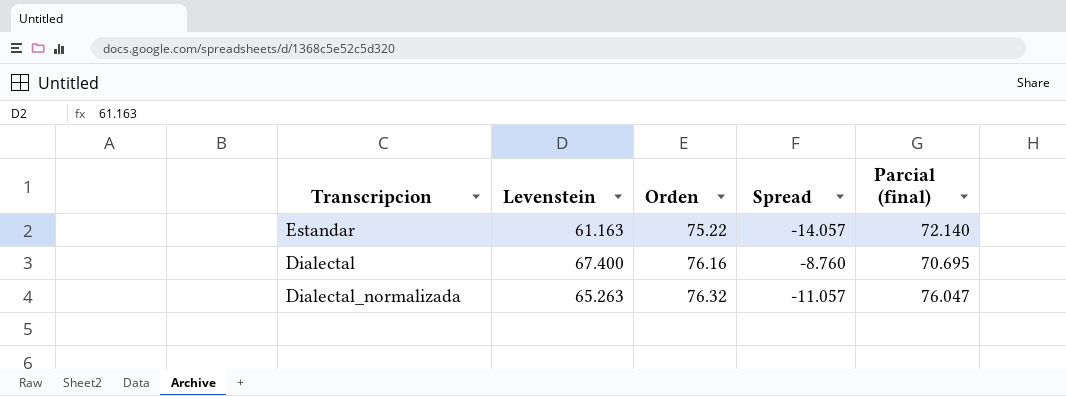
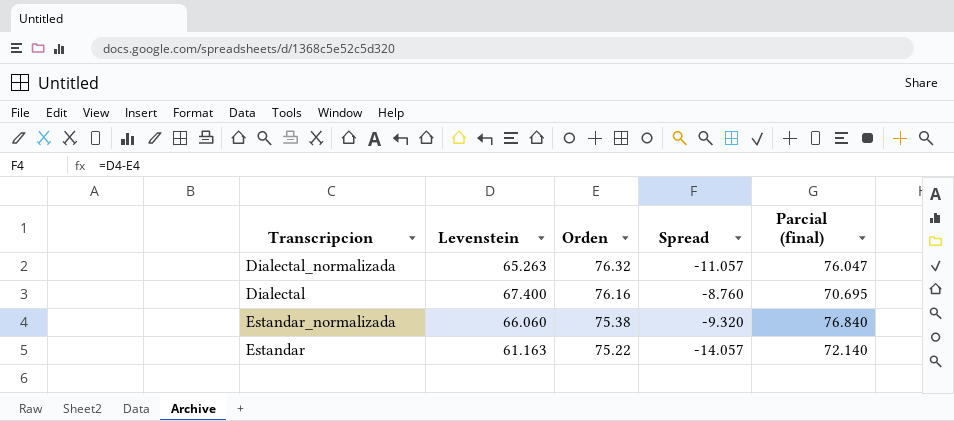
row order: Orden ascending -> Orden descending
row Estandar_normalizada: none -> 66.060 | 75.38 | -9.320 | 76.840

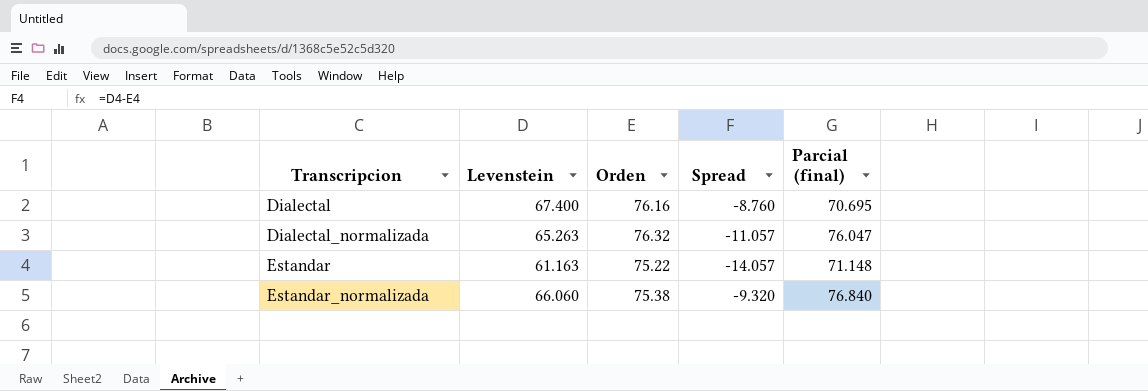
row order: Orden descending -> Transcripcion ascending
Estandar | Parcial (final): 72.140 -> 71.148

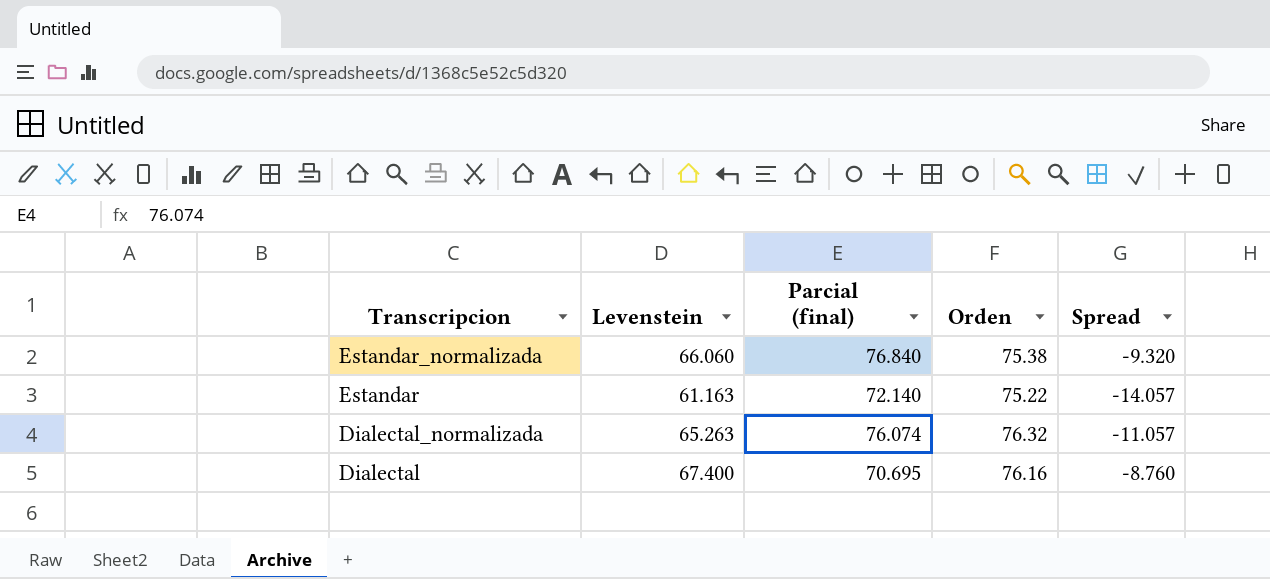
row order: Transcripcion ascending -> Transcripcion descending
column Parcial (final) | position: 5 -> 3
Estandar | Parcial (final): 71.148 -> 72.140
Dialectal_normalizada | Parcial (final): 76.047 -> 76.074

